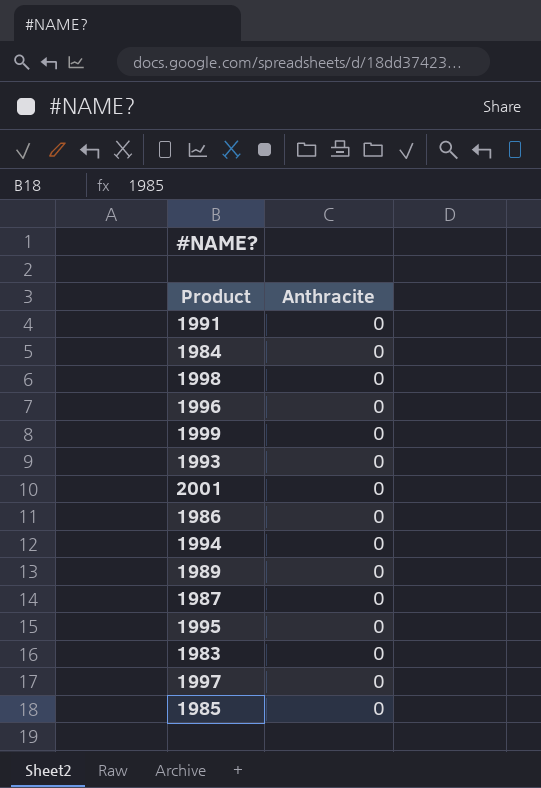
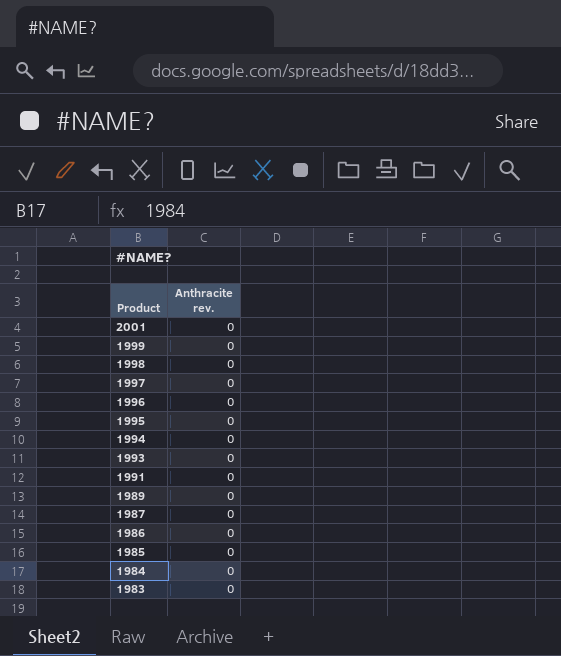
row order: none -> Product descending
column name: Anthracite -> Anthracite rev.

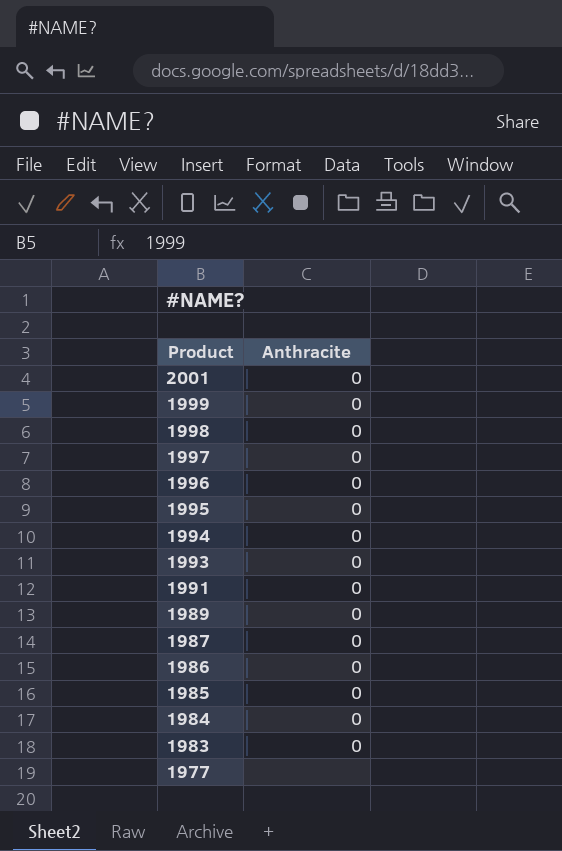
column name: Anthracite rev. -> Anthracite
row 1977: none -> none

